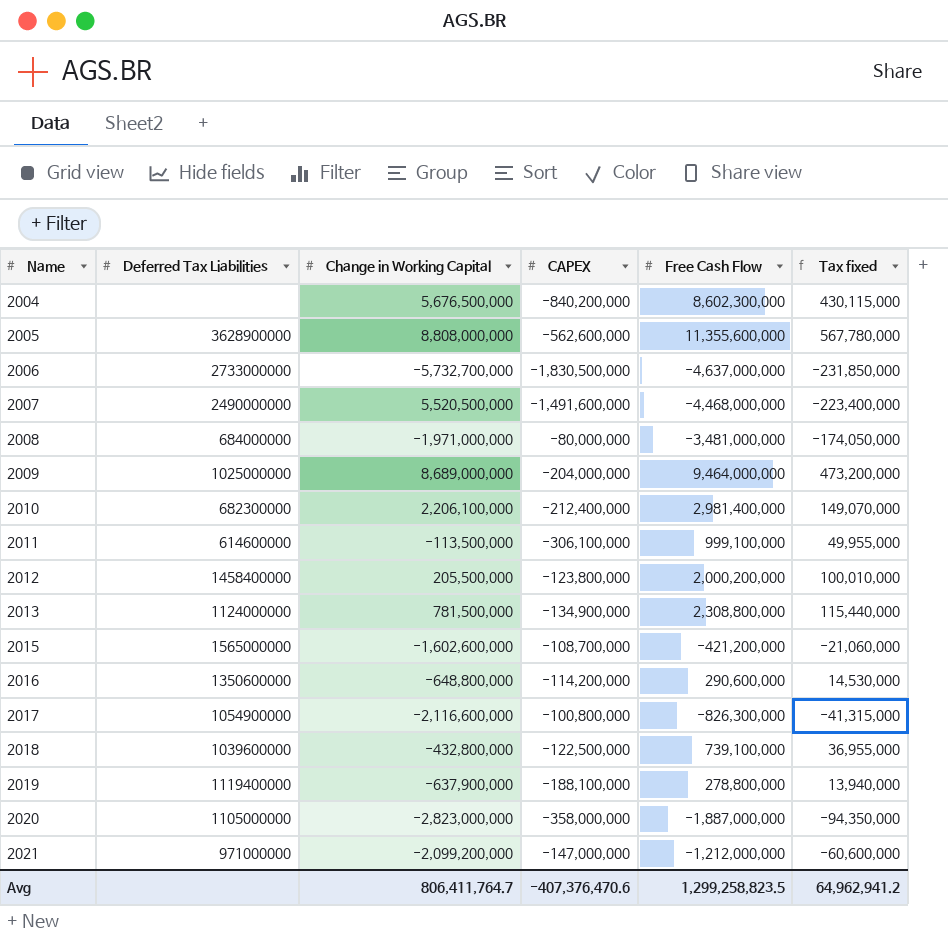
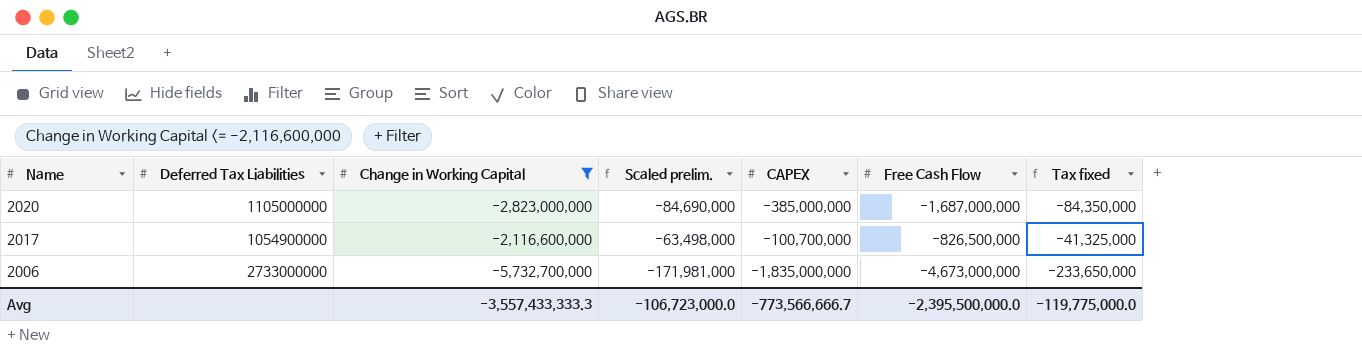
filter: none -> Change in Working Capital <= -2,116,600,000
row order: Name ascending -> Name descending
column Scaled prelim. | formula: none -> [Change in Working Capital] * 0.03
2020 | CAPEX: -358,000,000 -> -385,000,000
2020 | Free Cash Flow: -1,887,000,000 -> -1,687,000,000
2020 | Tax fixed: -94,350,000 -> -84,350,000
2017 | CAPEX: -100,800,000 -> -100,700,000
2017 | Free Cash Flow: -826,300,000 -> -826,500,000
2017 | Tax fixed: -41,315,000 -> -41,325,000
2006 | CAPEX: -1,830,500,000 -> -1,835,000,000
2006 | Free Cash Flow: -4,637,000,000 -> -4,673,000,000
2006 | Tax fixed: -231,850,000 -> -233,650,000
Avg | Change in Working Capital: 806,411,764.7 -> -3,557,433,333.3
Avg | CAPEX: -407,376,470.6 -> -773,566,666.7
Avg | Free Cash Flow: 1,299,258,823.5 -> -2,395,500,000.0
Avg | Tax fixed: 64,962,941.2 -> -119,775,000.0

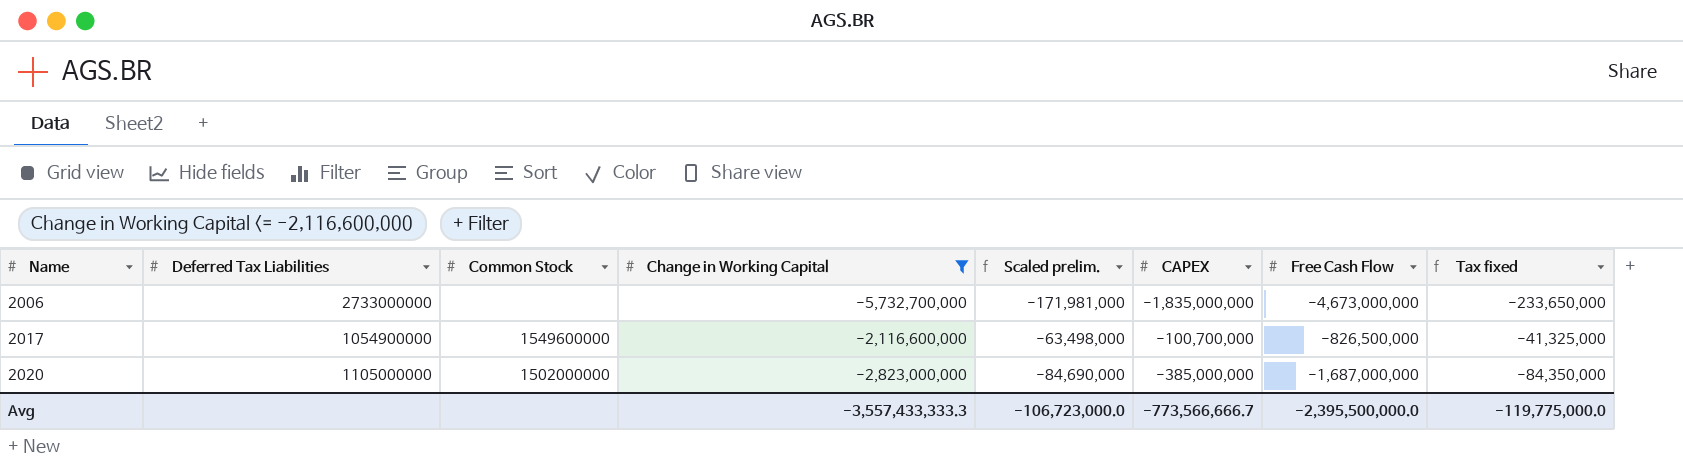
row order: Name descending -> Name ascending
column Common Stock | position: none -> 3

